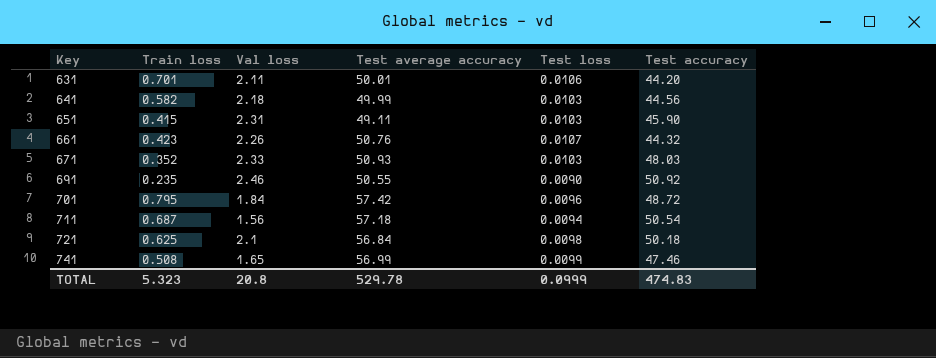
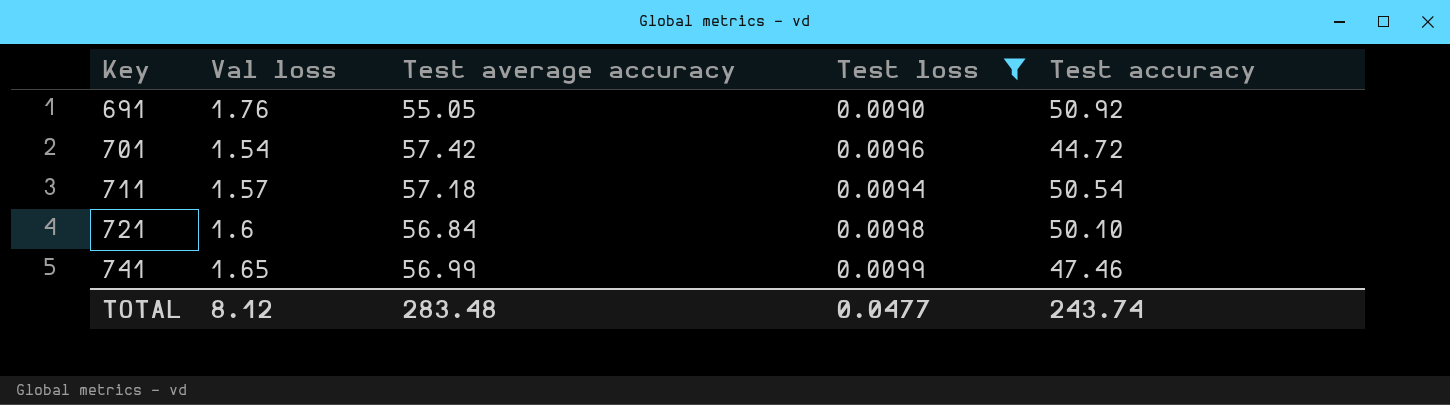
filter: none -> Test loss <= 0.0099
column Train loss | position: 2 -> none
691 | Val loss: 2.46 -> 1.76
691 | Test average accuracy: 50.55 -> 55.05
701 | Val loss: 1.84 -> 1.54
701 | Test accuracy: 48.72 -> 44.72
711 | Val loss: 1.56 -> 1.57
721 | Val loss: 2.1 -> 1.6
721 | Test accuracy: 50.18 -> 50.10
TOTAL | Val loss: 20.8 -> 8.12
TOTAL | Test average accuracy: 529.78 -> 283.48
TOTAL | Test loss: 0.0999 -> 0.0477
TOTAL | Test accuracy: 474.83 -> 243.74

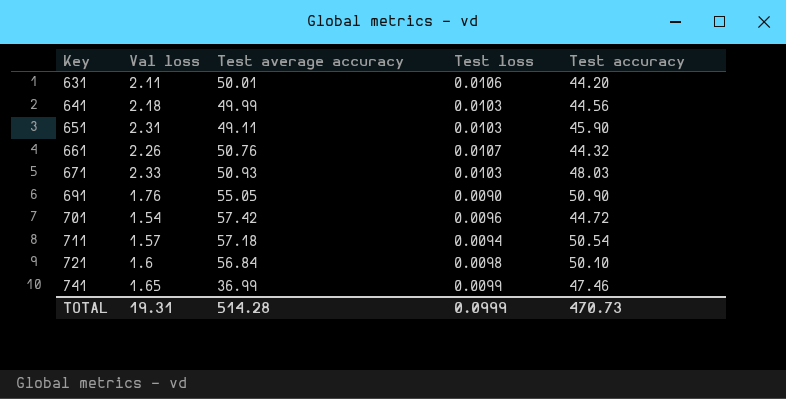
filter: Test loss <= 0.0099 -> none
691 | Test accuracy: 50.92 -> 50.90
741 | Test average accuracy: 56.99 -> 36.99
TOTAL | Val loss: 8.12 -> 19.31
TOTAL | Test average accuracy: 283.48 -> 514.28
TOTAL | Test loss: 0.0477 -> 0.0999
TOTAL | Test accuracy: 243.74 -> 470.73

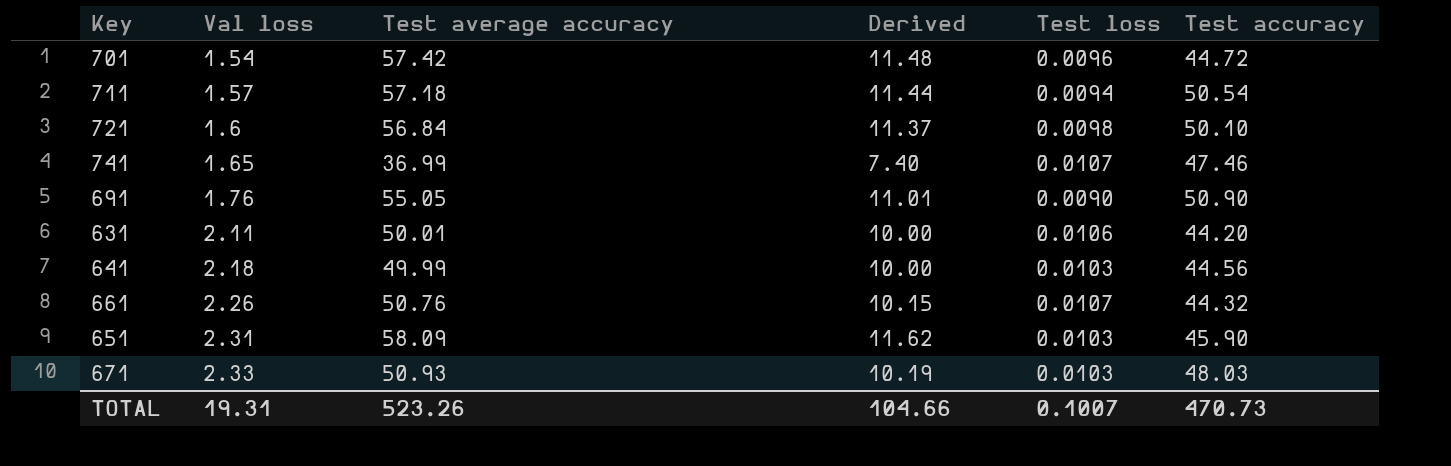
row order: Key ascending -> Val loss ascending
column Derived | formula: none -> [Test average accuracy] * 0.2
741 | Test loss: 0.0099 -> 0.0107
651 | Test average accuracy: 49.11 -> 58.09
TOTAL | Test average accuracy: 514.28 -> 523.26
TOTAL | Test loss: 0.0999 -> 0.1007

